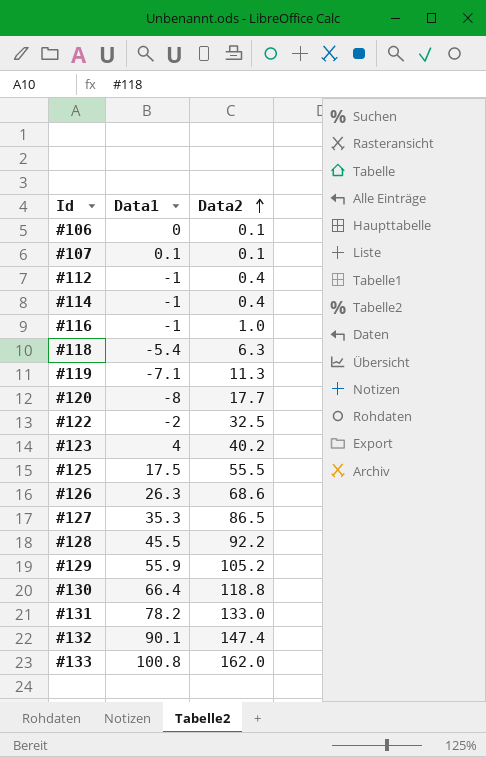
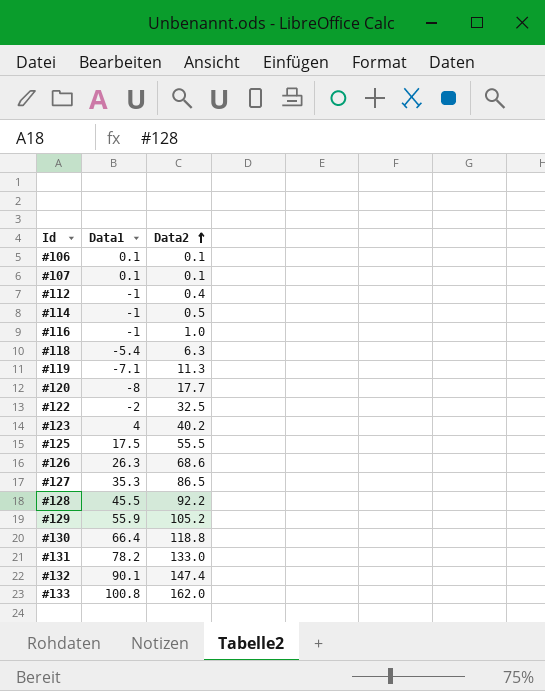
#106 | Data1: 0 -> 0.1
#114 | Data2: 0.4 -> 0.5

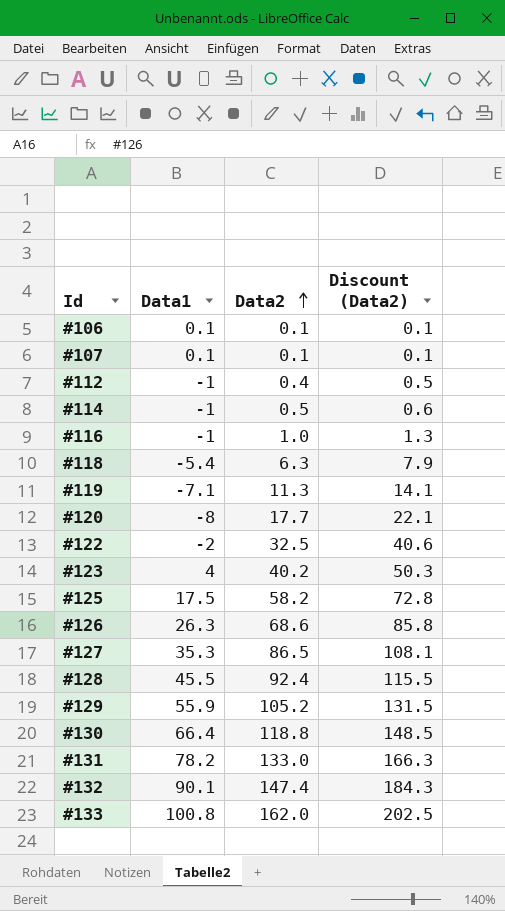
column Discount (Data2) | formula: none -> [Data2] * 1.25
#125 | Data2: 55.5 -> 58.2
#128 | Data2: 92.2 -> 92.4

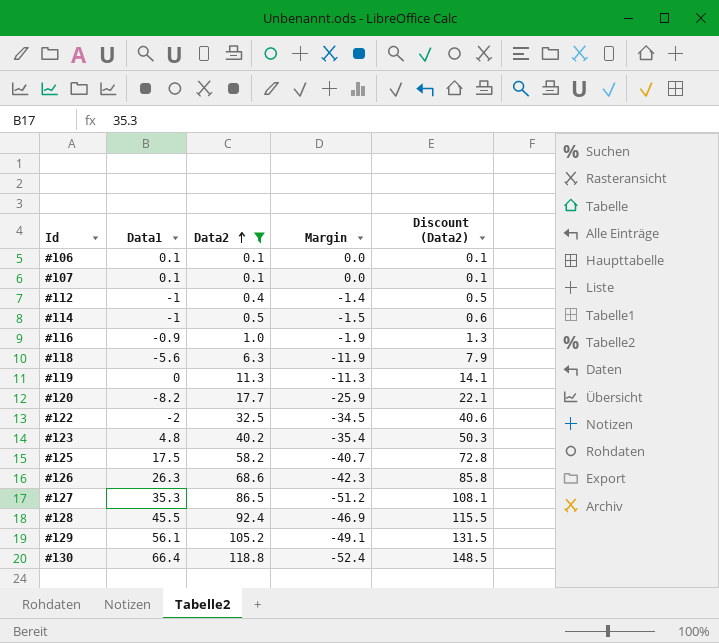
filter: none -> Data2 <= 118.8
column Margin | formula: none -> [Data1] - [Data2]
#116 | Data1: -1 -> -0.9
#118 | Data1: -5.4 -> -5.6
#119 | Data1: -7.1 -> 0
#120 | Data1: -8 -> -8.2
#123 | Data1: 4 -> 4.8
#129 | Data1: 55.9 -> 56.1

